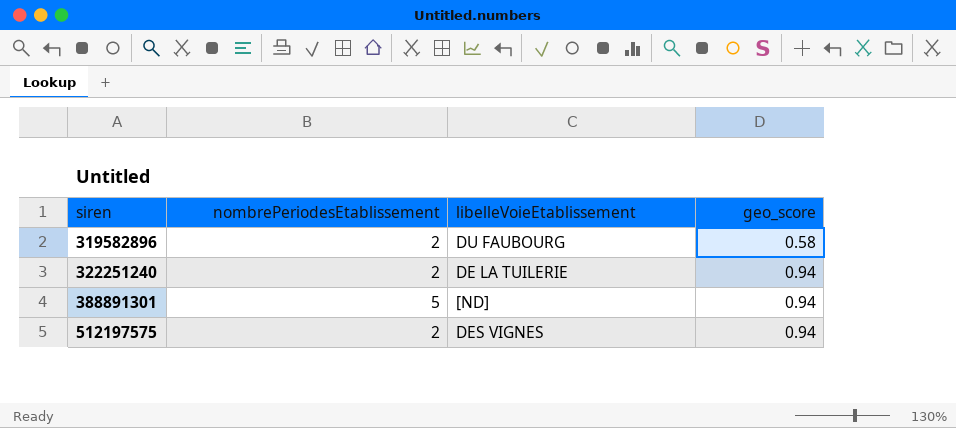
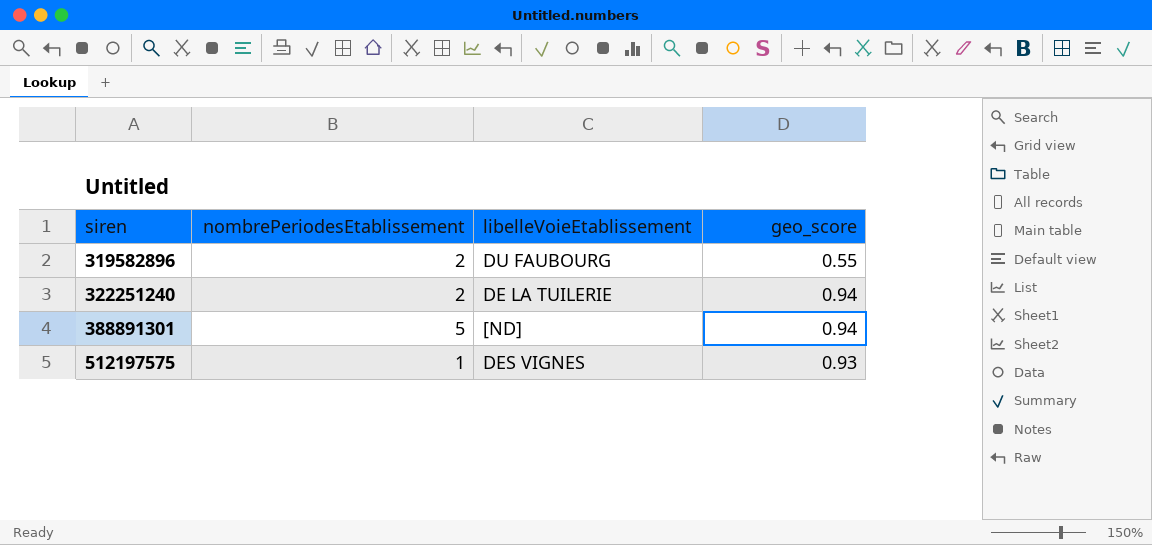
319582896 | geo_score: 0.58 -> 0.55
512197575 | nombrePeriodesEtablissement: 2 -> 1
512197575 | geo_score: 0.94 -> 0.93

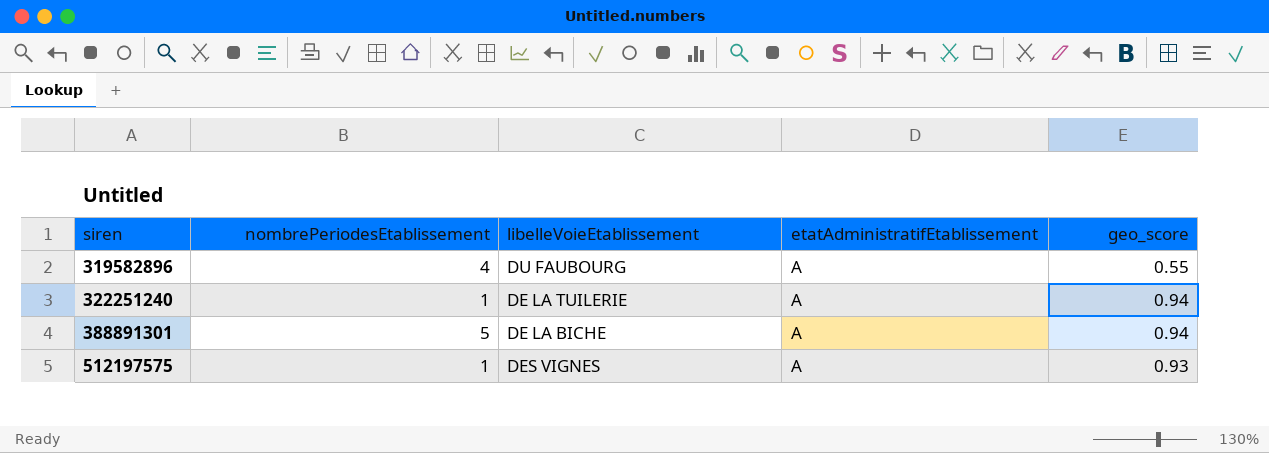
column etatAdministratifEtablissement | position: none -> 4
319582896 | nombrePeriodesEtablissement: 2 -> 4
322251240 | nombrePeriodesEtablissement: 2 -> 1
388891301 | libelleVoieEtablissement: [ND] -> DE LA BICHE

